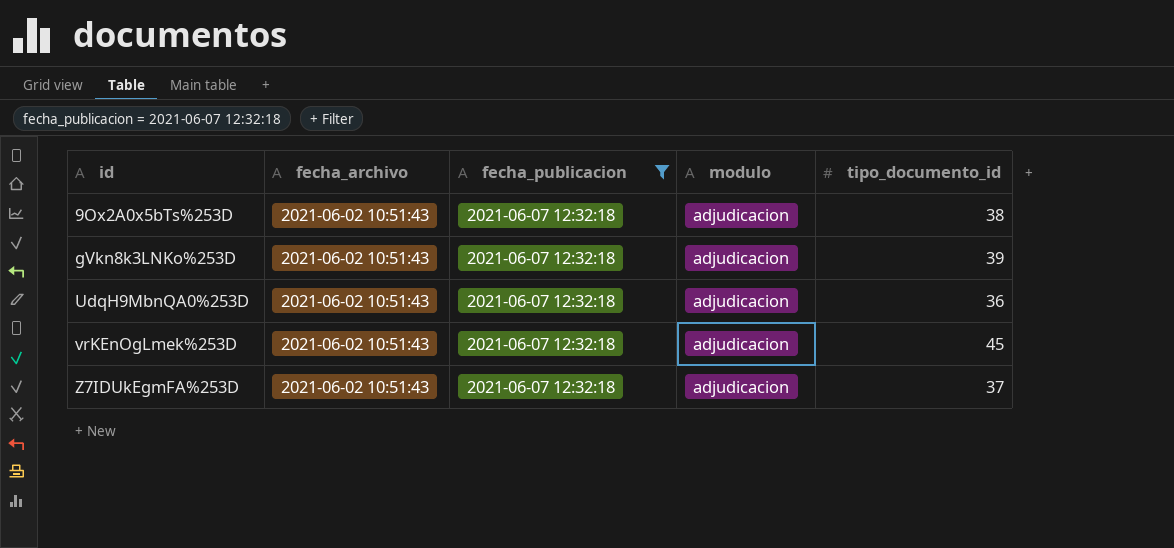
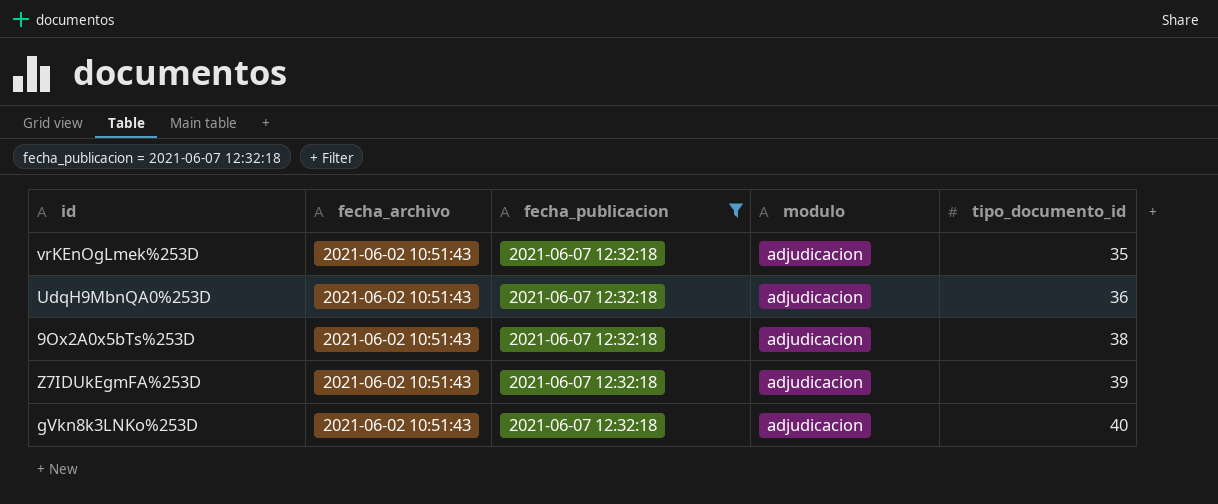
row order: id ascending -> tipo_documento_id ascending
vrKEnOgLmek%253D | tipo_documento_id: 45 -> 35
Z7IDUkEgmFA%253D | tipo_documento_id: 37 -> 39
gVkn8k3LNKo%253D | tipo_documento_id: 39 -> 40

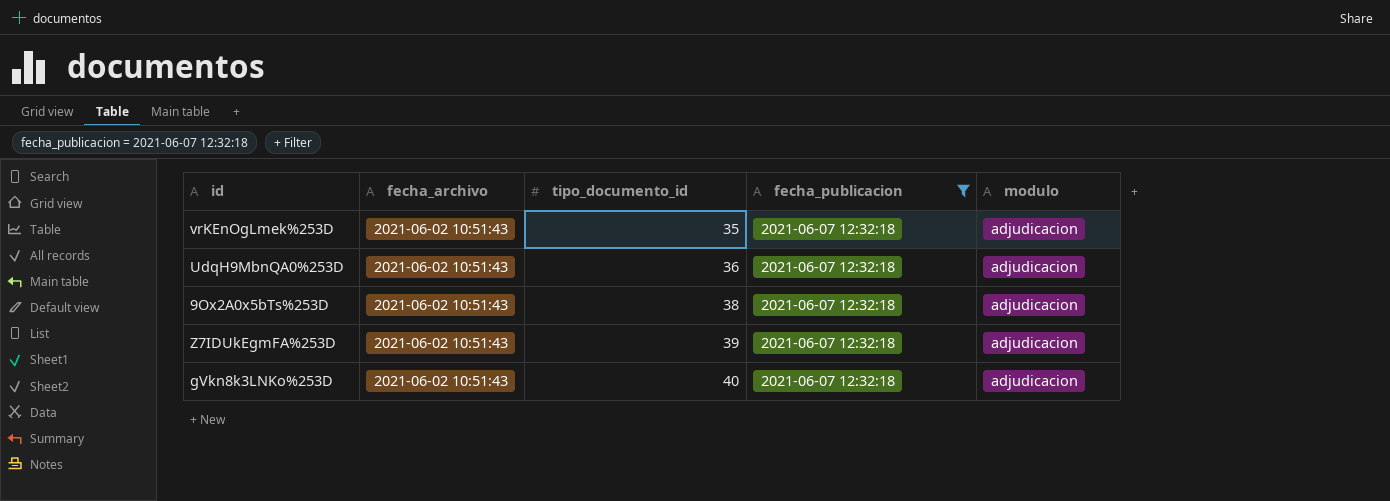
column tipo_documento_id | position: 5 -> 3

